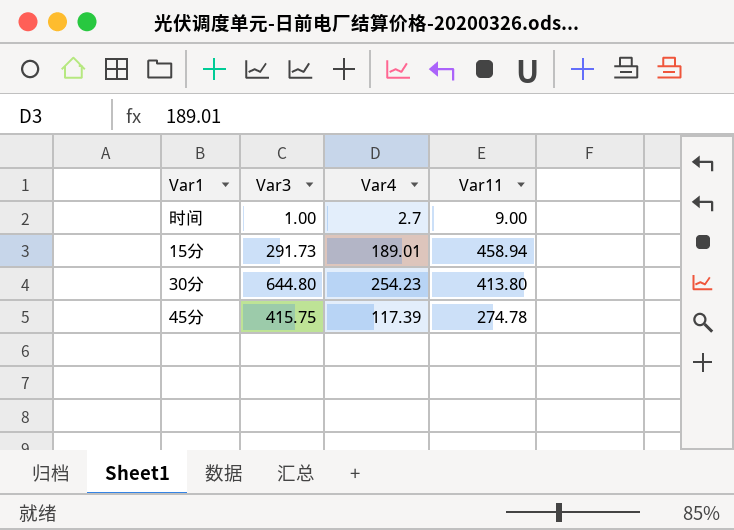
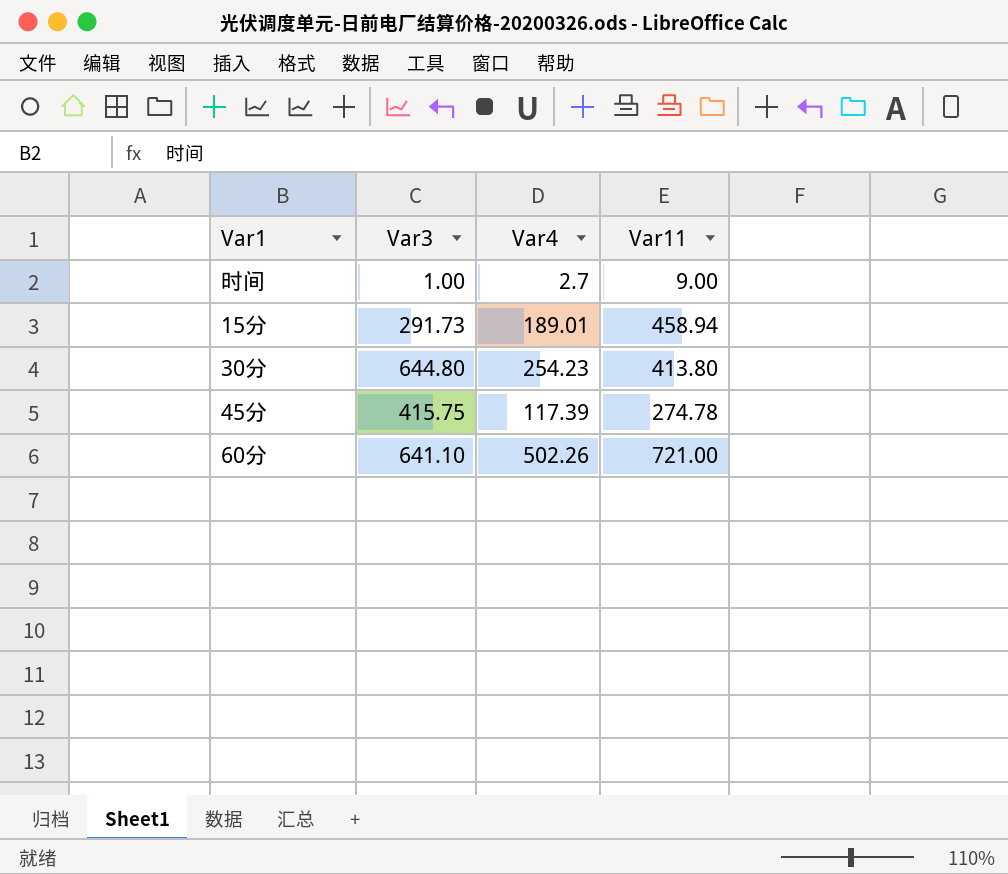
row 60分: none -> 641.10 | 502.26 | 721.00

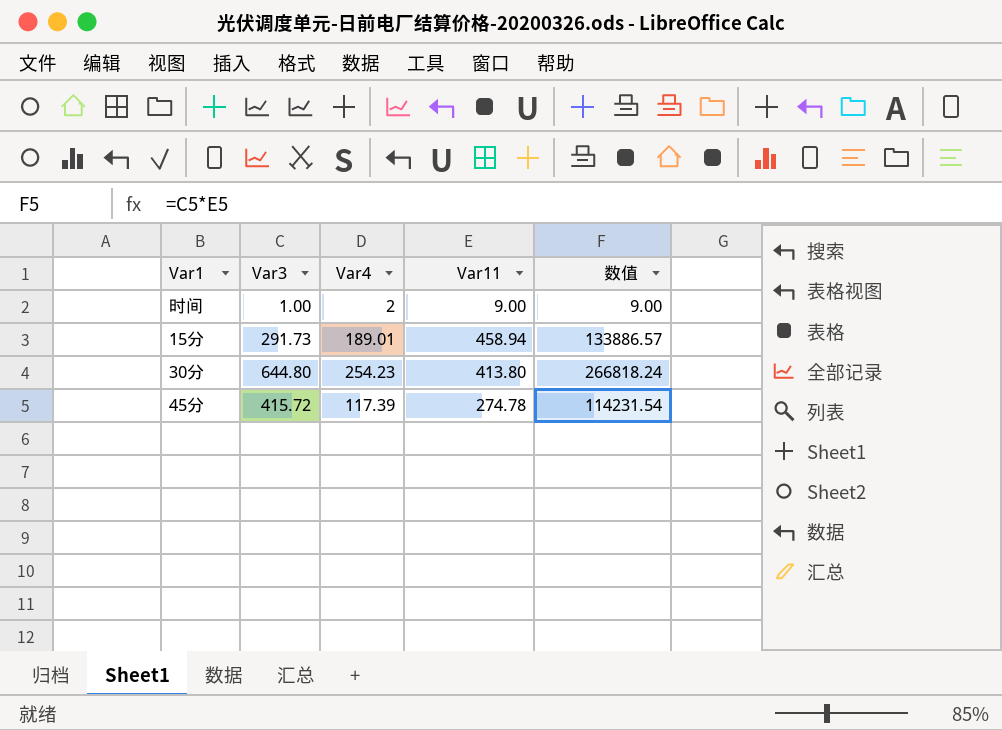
column 数值 | formula: none -> [Var3] * [Var11]
row 60分: 641.10 | 502.26 | 721.00 -> none
时间 | Var4: 2.7 -> 2
45分 | Var3: 415.75 -> 415.72

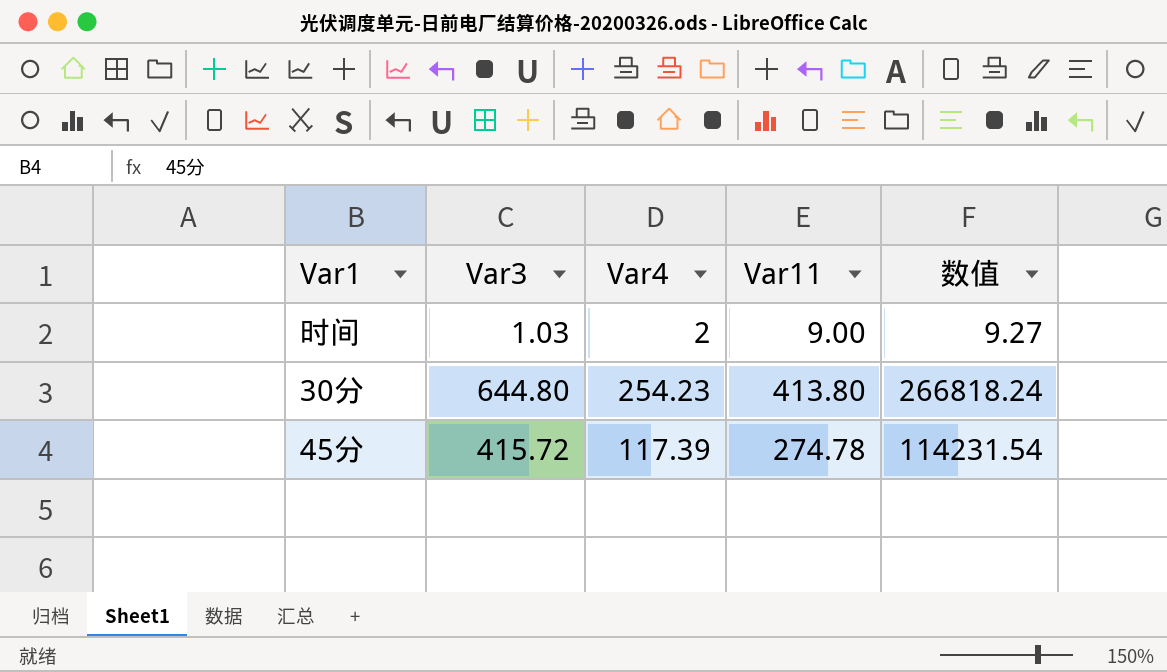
row 15分: 291.73 | 189.01 | 458.94 | 133886.57 -> none
时间 | Var3: 1.00 -> 1.03
时间 | 数值: 9.00 -> 9.27

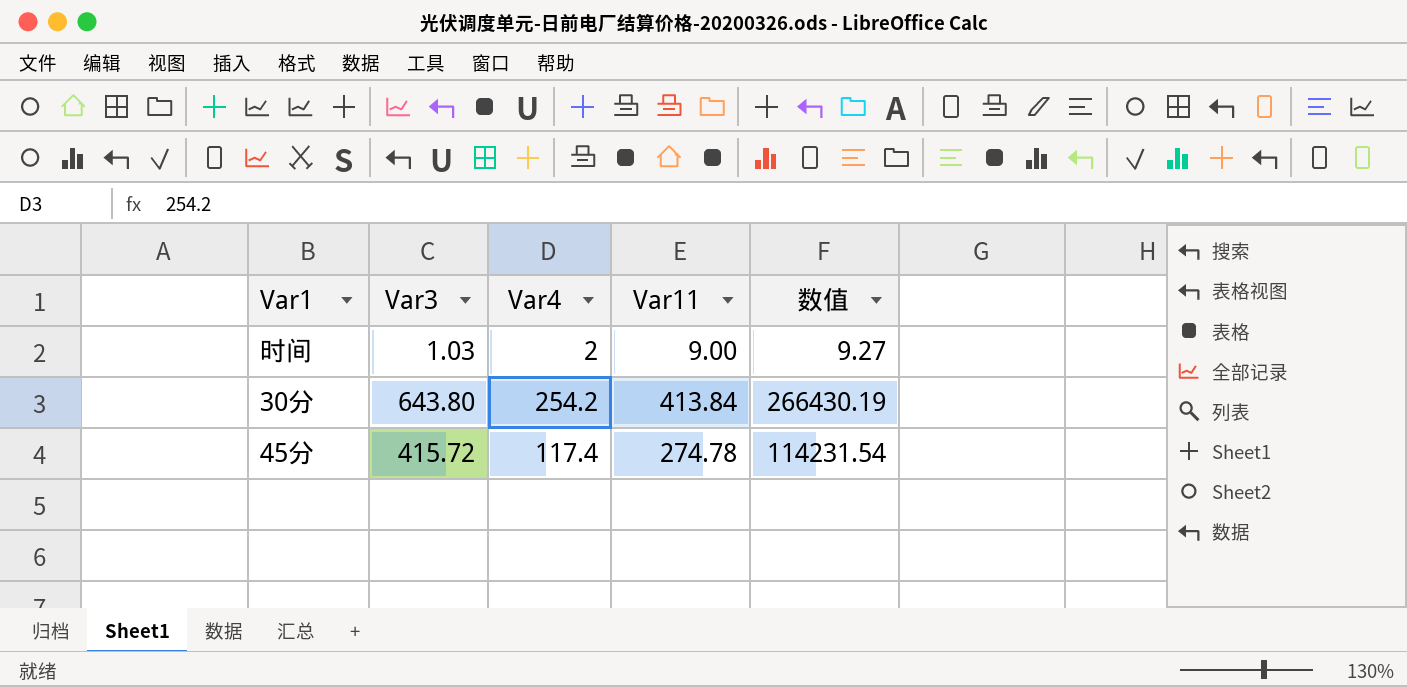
30分 | Var3: 644.80 -> 643.80
30分 | Var4: 254.23 -> 254.2
30分 | Var11: 413.80 -> 413.84
30分 | 数值: 266818.24 -> 266430.19
45分 | Var4: 117.39 -> 117.4

